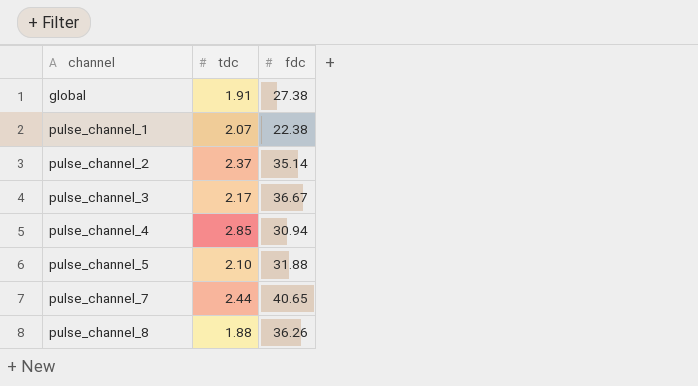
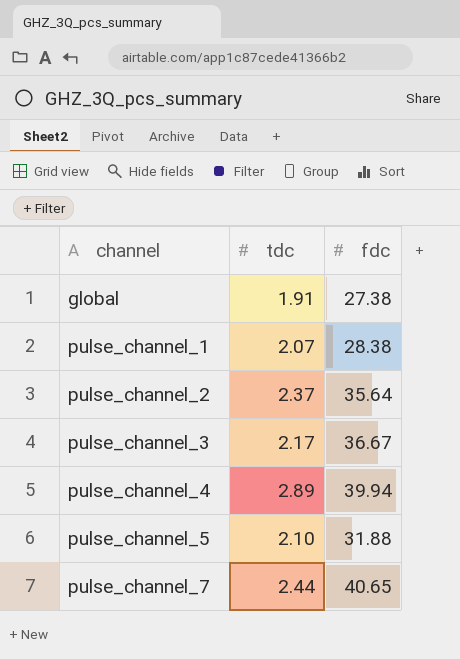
row pulse_channel_8: 1.88 | 36.26 -> none
pulse_channel_1 | fdc: 22.38 -> 28.38
pulse_channel_2 | fdc: 35.14 -> 35.64
pulse_channel_4 | tdc: 2.85 -> 2.89
pulse_channel_4 | fdc: 30.94 -> 39.94

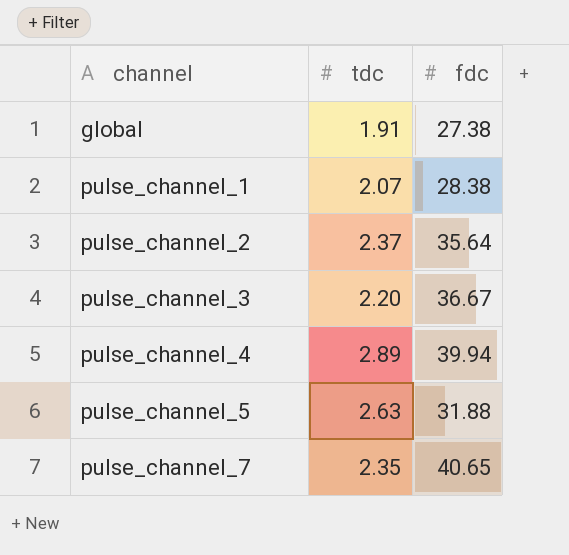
pulse_channel_3 | tdc: 2.17 -> 2.20
pulse_channel_5 | tdc: 2.10 -> 2.63
pulse_channel_7 | tdc: 2.44 -> 2.35

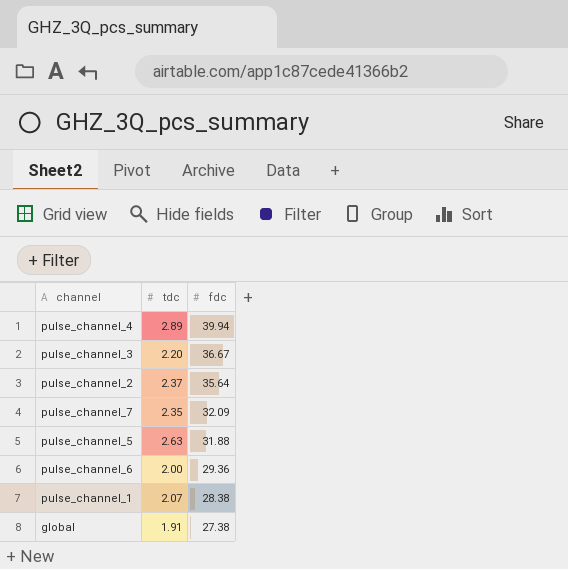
row order: channel ascending -> fdc descending
pulse_channel_7 | fdc: 40.65 -> 32.09
row pulse_channel_6: none -> 2.00 | 29.36

